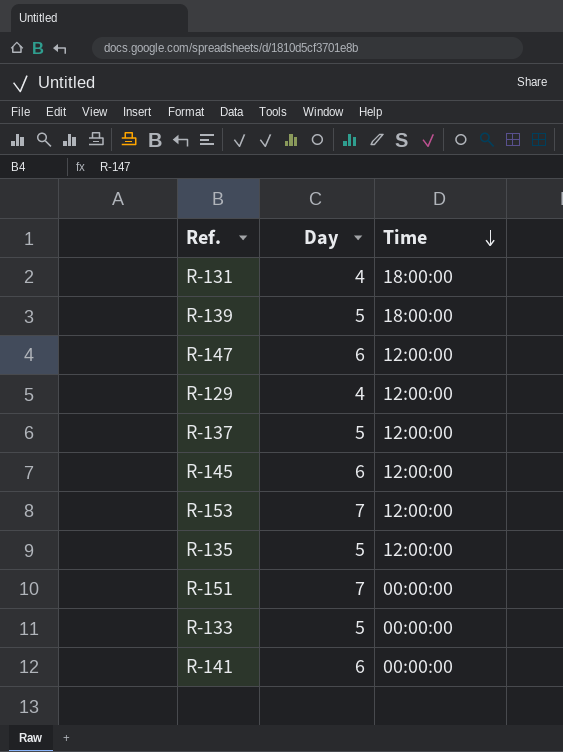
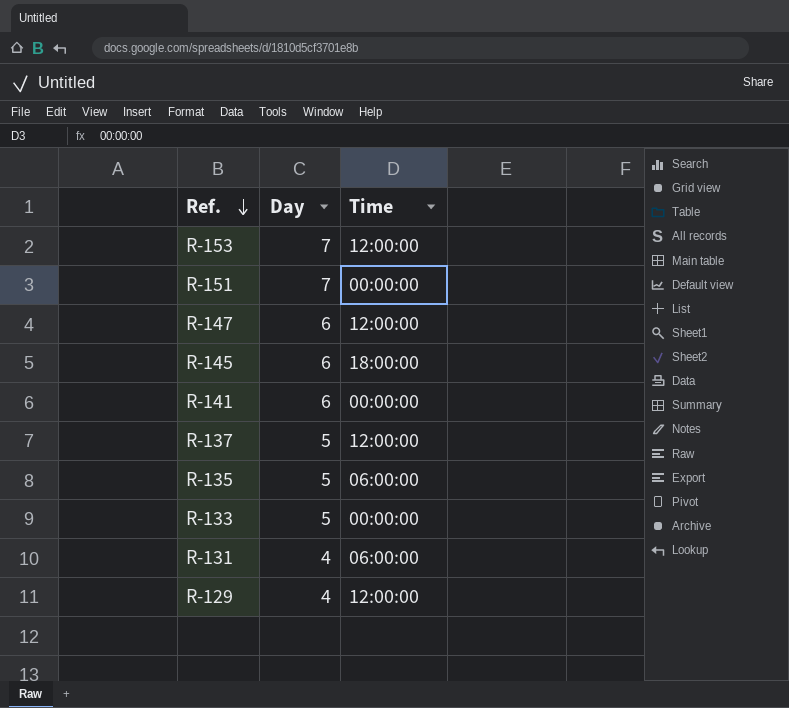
row order: Time descending -> Ref. descending
row R-139: 5 | 18:00:00 -> none
R-145 | Time: 12:00:00 -> 18:00:00
R-135 | Time: 12:00:00 -> 06:00:00
R-131 | Time: 18:00:00 -> 06:00:00

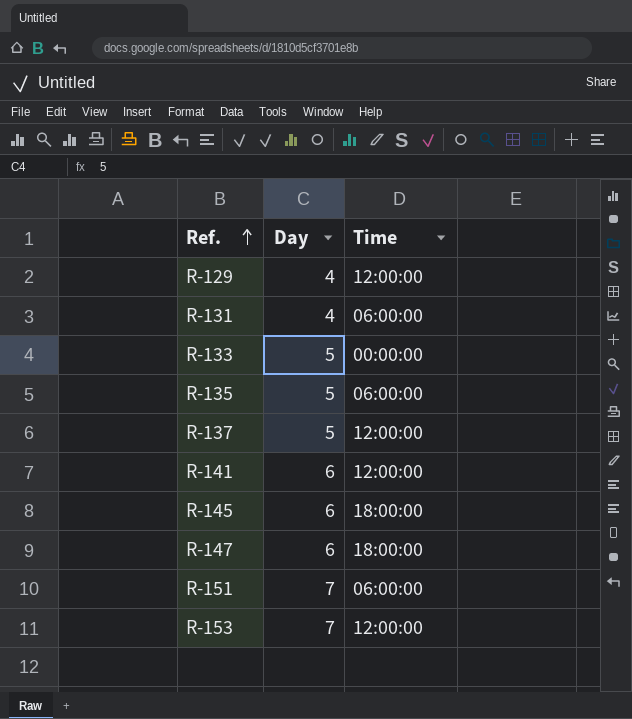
row order: Ref. descending -> Ref. ascending
R-141 | Time: 00:00:00 -> 12:00:00
R-147 | Time: 12:00:00 -> 18:00:00
R-151 | Time: 00:00:00 -> 06:00:00

